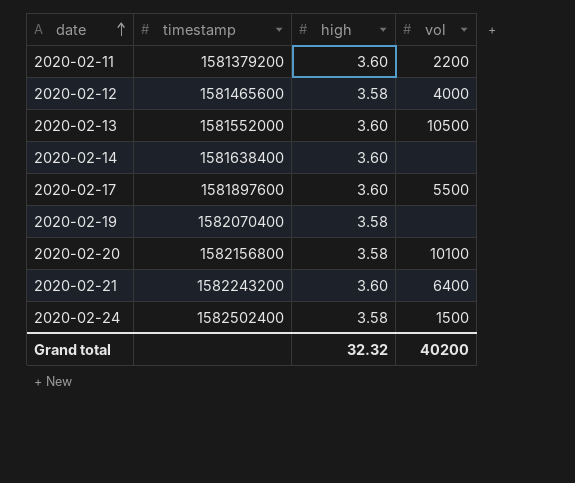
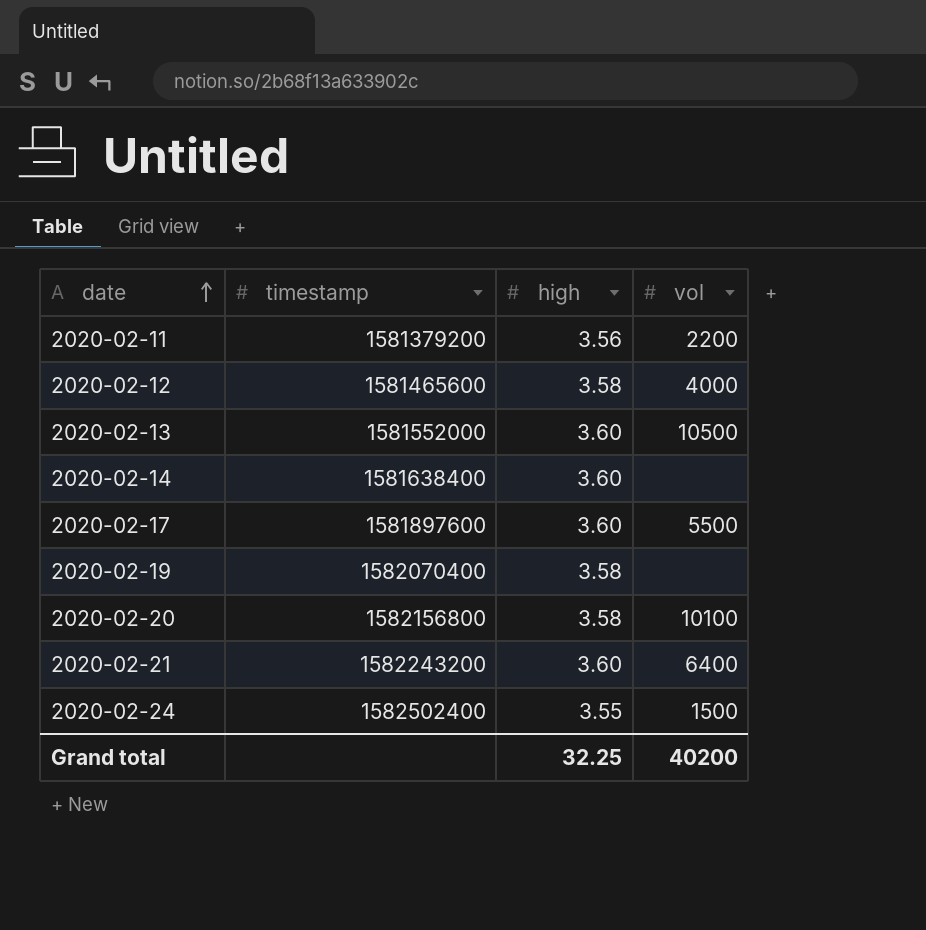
2020-02-11 | high: 3.60 -> 3.56
2020-02-24 | high: 3.58 -> 3.55
Grand total | high: 32.32 -> 32.25

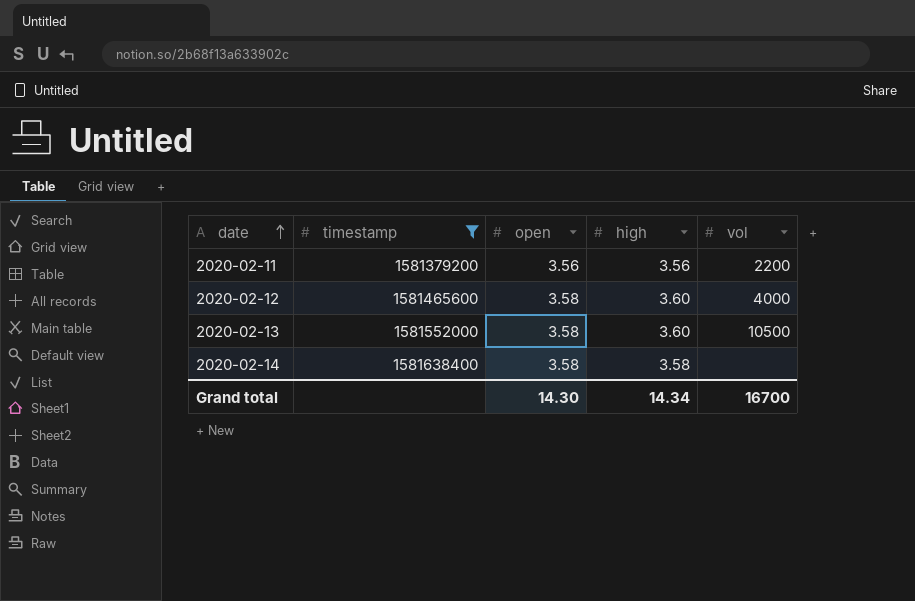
filter: none -> timestamp <= 1581638400
column open | position: none -> 3
2020-02-12 | high: 3.58 -> 3.60
2020-02-14 | high: 3.60 -> 3.58
Grand total | high: 32.25 -> 14.34
Grand total | vol: 40200 -> 16700

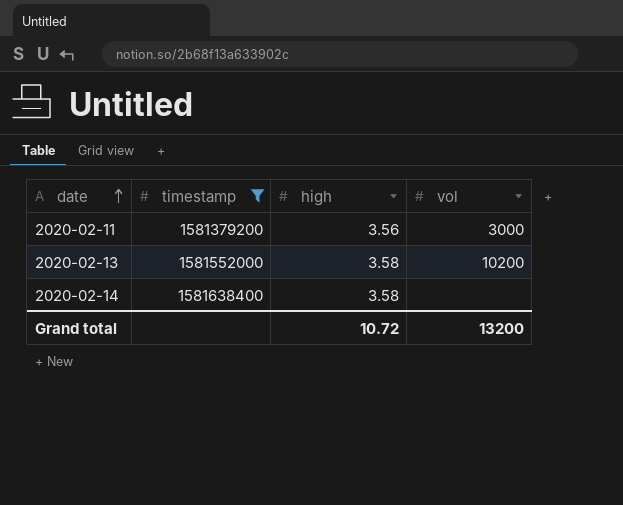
column open | position: 3 -> none
row 2020-02-12: 1581465600 | 3.58 | 3.60 | 4000 -> none
2020-02-11 | vol: 2200 -> 3000
2020-02-13 | high: 3.60 -> 3.58
2020-02-13 | vol: 10500 -> 10200
Grand total | high: 14.34 -> 10.72
Grand total | vol: 16700 -> 13200

